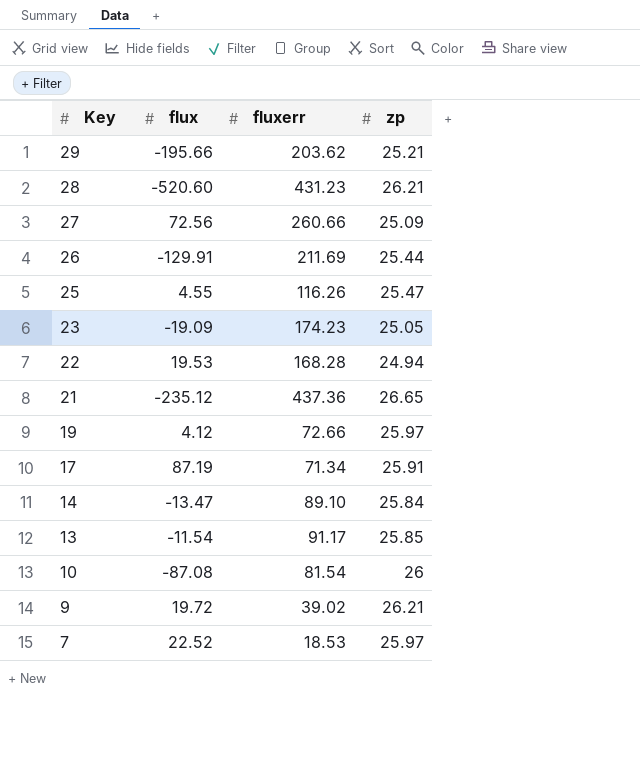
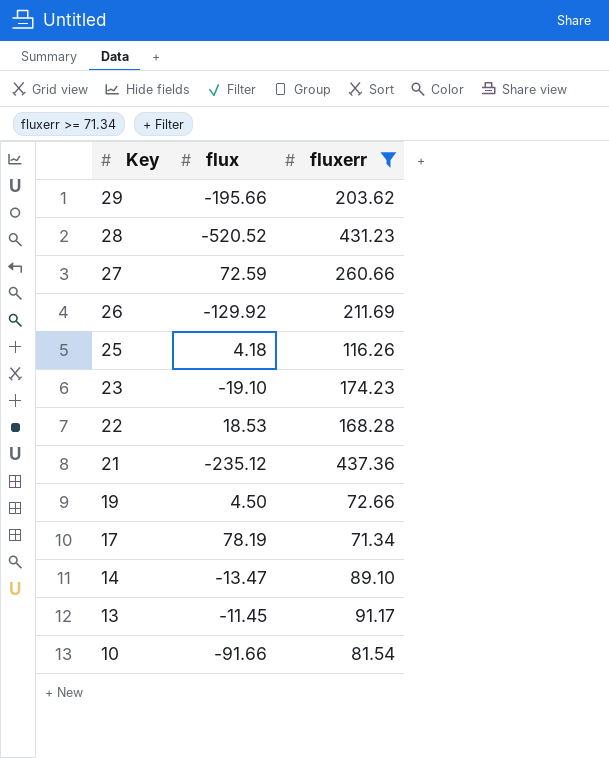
filter: none -> fluxerr >= 71.34
column zp | position: 4 -> none
28 | flux: -520.60 -> -520.52
27 | flux: 72.56 -> 72.59
26 | flux: -129.91 -> -129.92
25 | flux: 4.55 -> 4.18
23 | flux: -19.09 -> -19.10
22 | flux: 19.53 -> 18.53
19 | flux: 4.12 -> 4.50
17 | flux: 87.19 -> 78.19
13 | flux: -11.54 -> -11.45
10 | flux: -87.08 -> -91.66

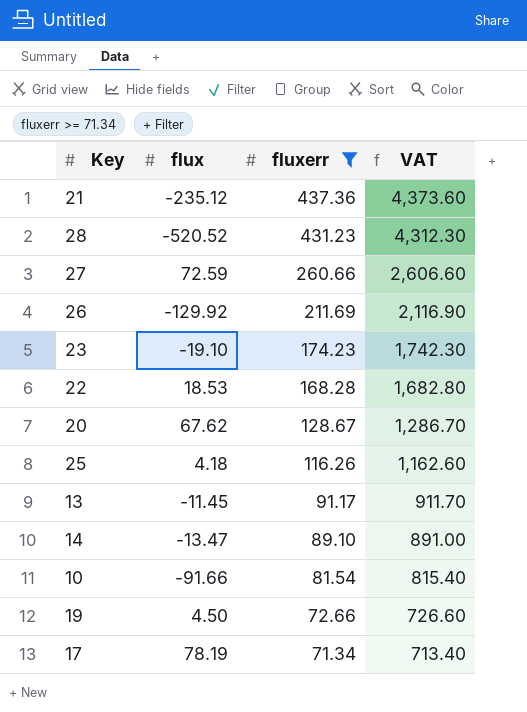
row order: Key descending -> fluxerr descending
column VAT | formula: none -> [fluxerr] * 10
row 29: -195.66 | 203.62 -> none
row 20: none -> 67.62 | 128.67 | 1,286.70

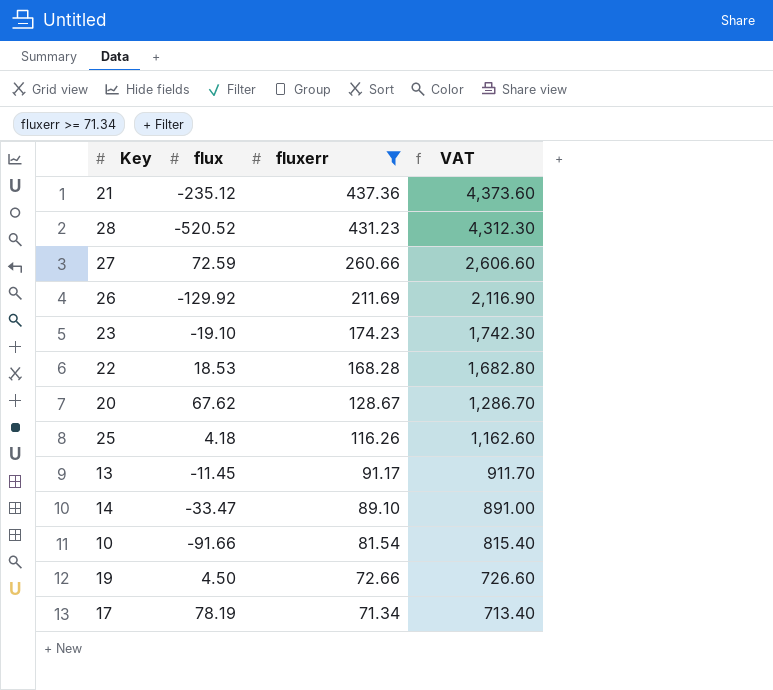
14 | flux: -13.47 -> -33.47

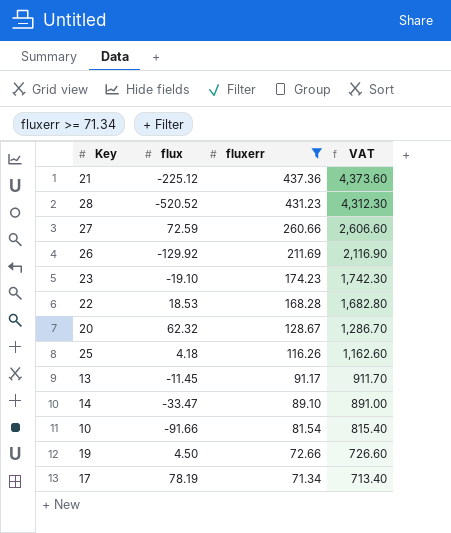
21 | flux: -235.12 -> -225.12
20 | flux: 67.62 -> 62.32

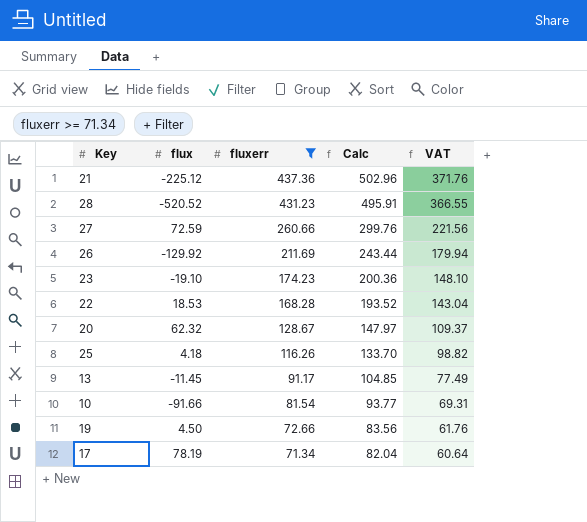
column Calc | formula: none -> [fluxerr] * 1.15
column VAT | formula: [fluxerr] * 10 -> [fluxerr] * 0.85
row 14: -33.47 | 89.10 | 891.00 -> none

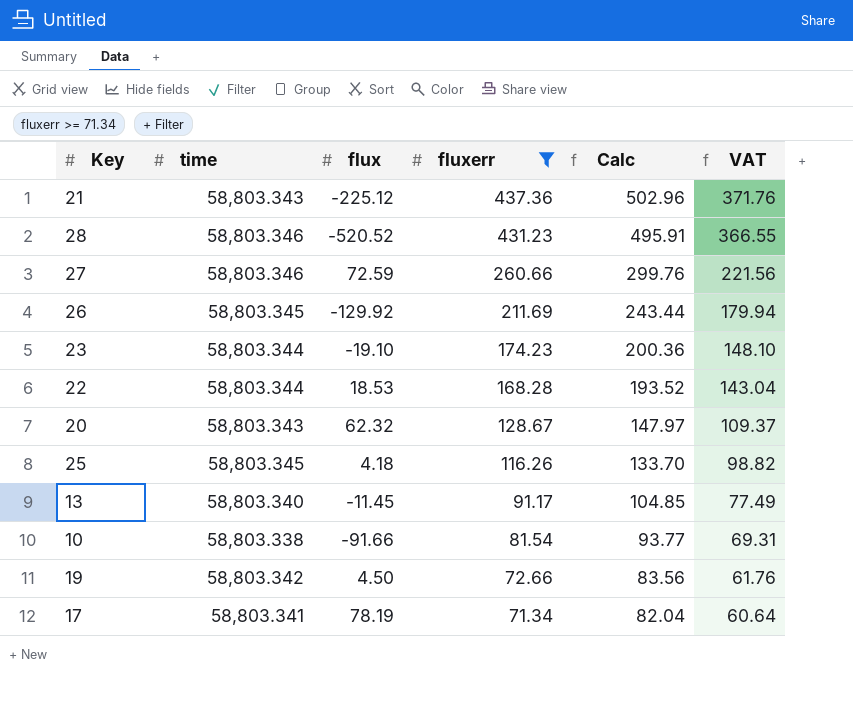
column time | position: none -> 2

